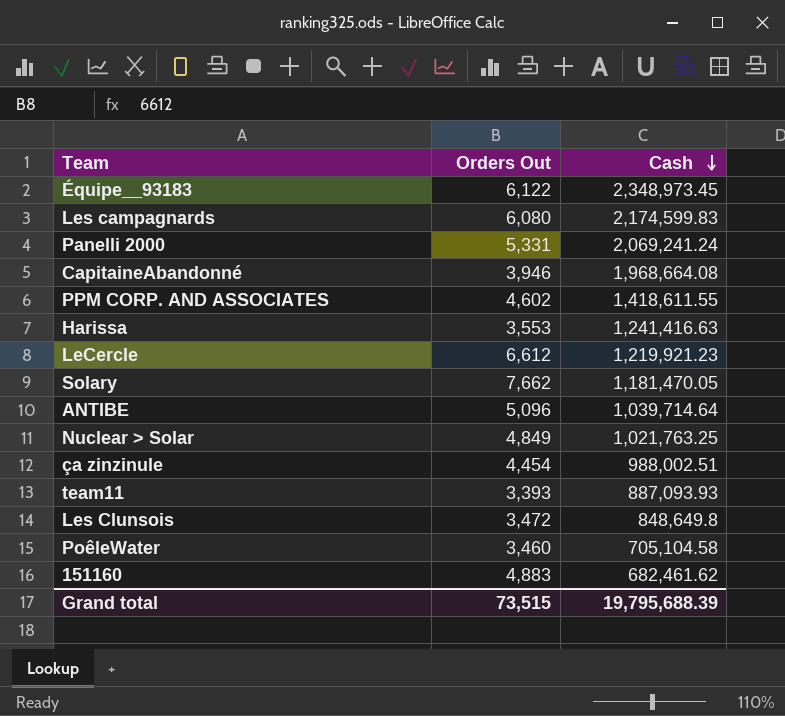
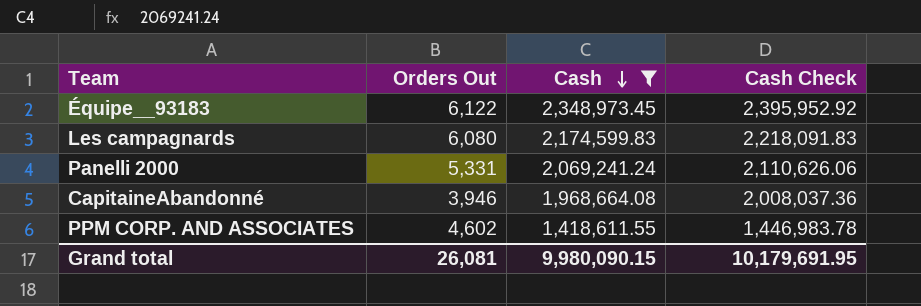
filter: none -> Cash >= 1,418,611.55
column Cash Check | formula: none -> [Cash] * 1.02
Grand total | Orders Out: 73,515 -> 26,081
Grand total | Cash: 19,795,688.39 -> 9,980,090.15

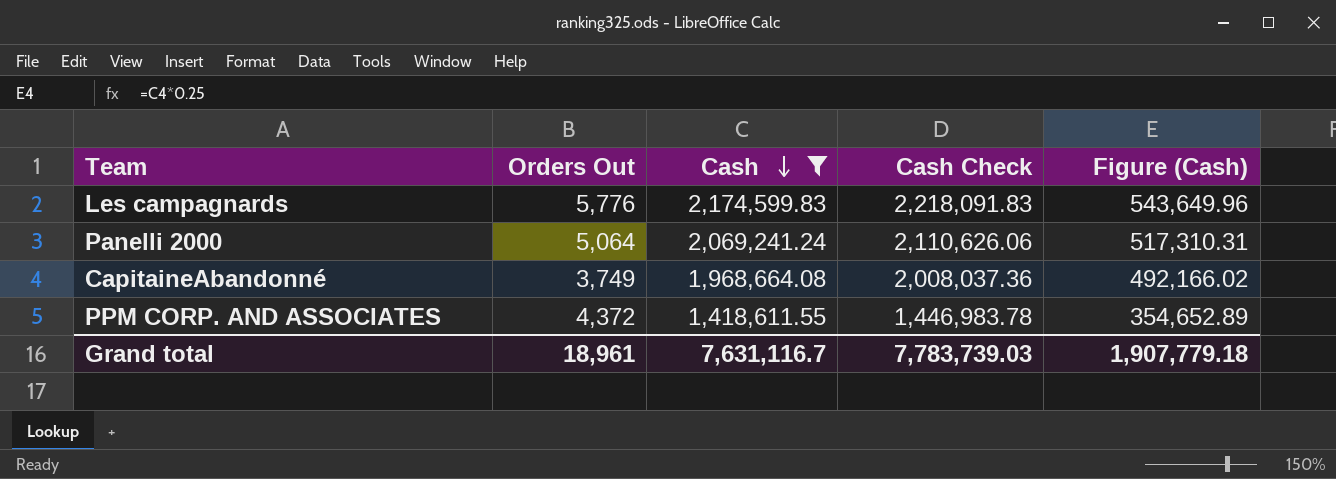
column Figure (Cash) | formula: none -> [Cash] * 0.25
row Équipe__93183: 6,122 | 2,348,973.45 | 2,395,952.92 -> none
Les campagnards | Orders Out: 6,080 -> 5,776
Panelli 2000 | Orders Out: 5,331 -> 5,064
CapitaineAbandonné | Orders Out: 3,946 -> 3,749
PPM CORP. AND ASSOCIATES | Orders Out: 4,602 -> 4,372
Grand total | Orders Out: 26,081 -> 18,961
Grand total | Cash: 9,980,090.15 -> 7,631,116.7
Grand total | Cash Check: 10,179,691.95 -> 7,783,739.03

